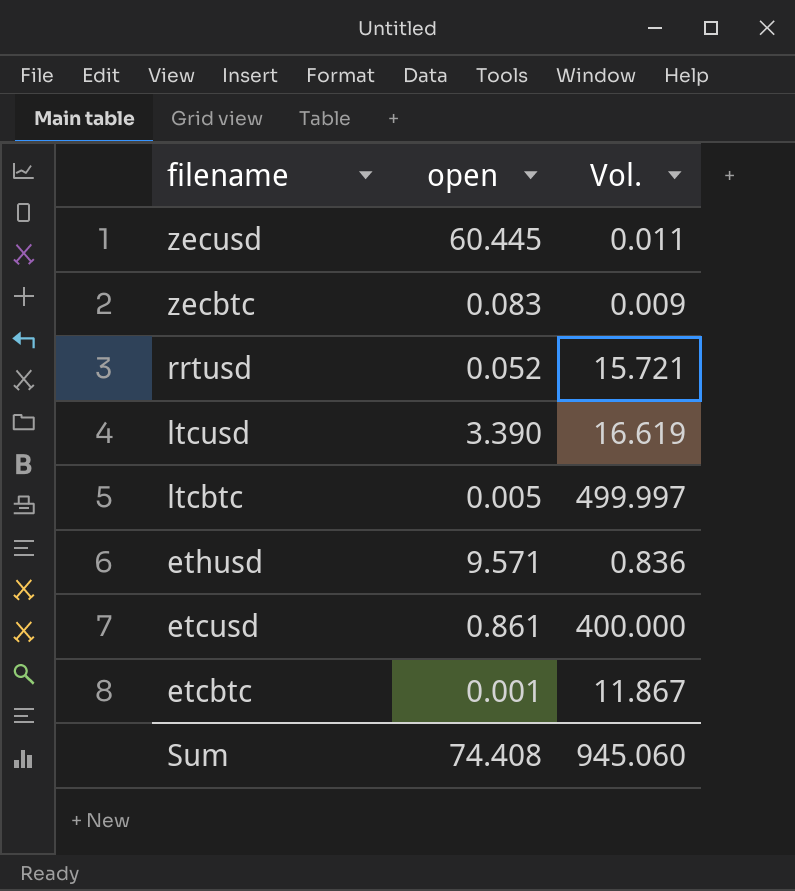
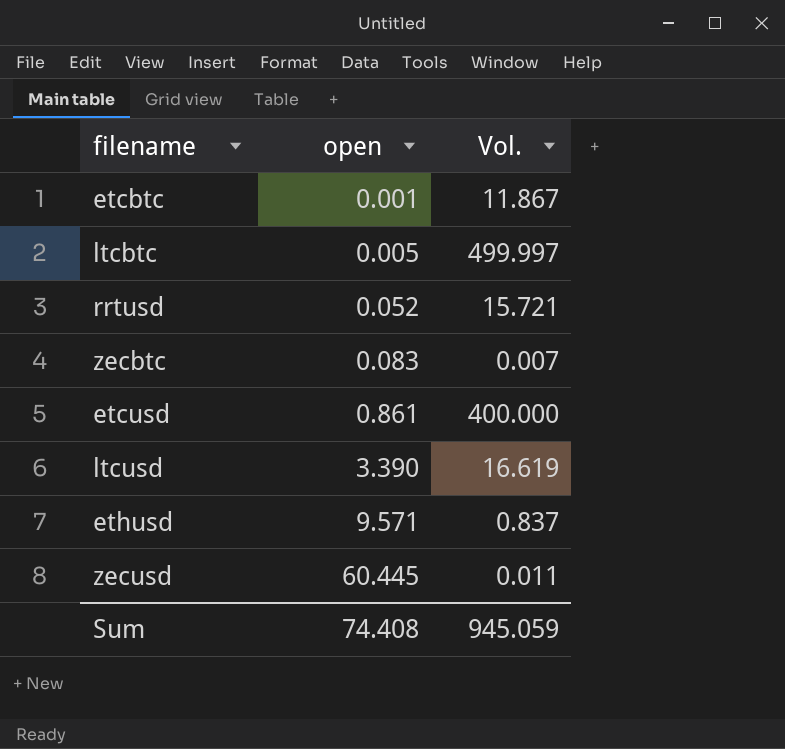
row order: filename descending -> open ascending
zecbtc | Vol.: 0.009 -> 0.007
ethusd | Vol.: 0.836 -> 0.837
Sum | Vol.: 945.060 -> 945.059

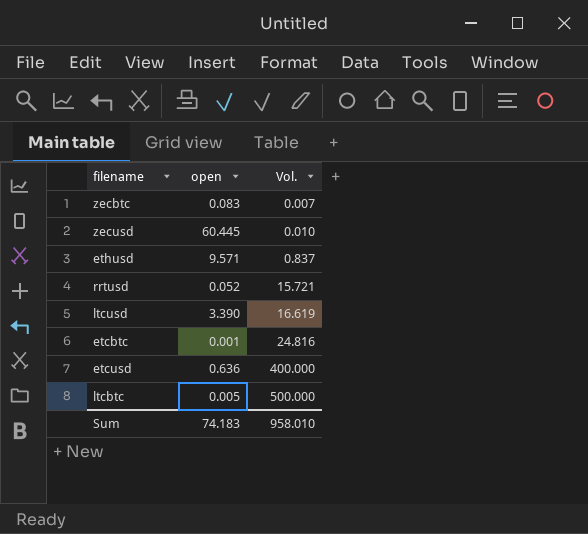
row order: open ascending -> Vol. ascending
zecusd | Vol.: 0.011 -> 0.010
etcbtc | Vol.: 11.867 -> 24.816
etcusd | open: 0.861 -> 0.636
ltcbtc | Vol.: 499.997 -> 500.000
Sum | open: 74.408 -> 74.183
Sum | Vol.: 945.059 -> 958.010

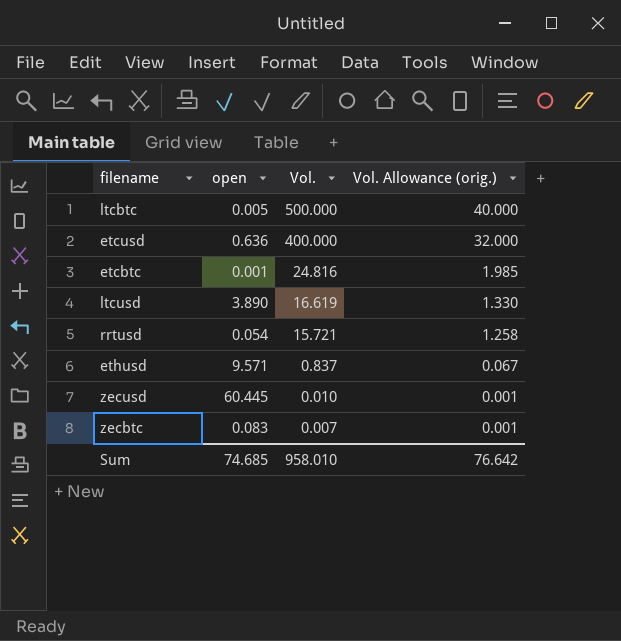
row order: Vol. ascending -> Vol. descending
column Vol. Allowance (orig.) | formula: none -> [Vol.] * 0.08
ltcusd | open: 3.390 -> 3.890
rrtusd | open: 0.052 -> 0.054
Sum | open: 74.183 -> 74.685

